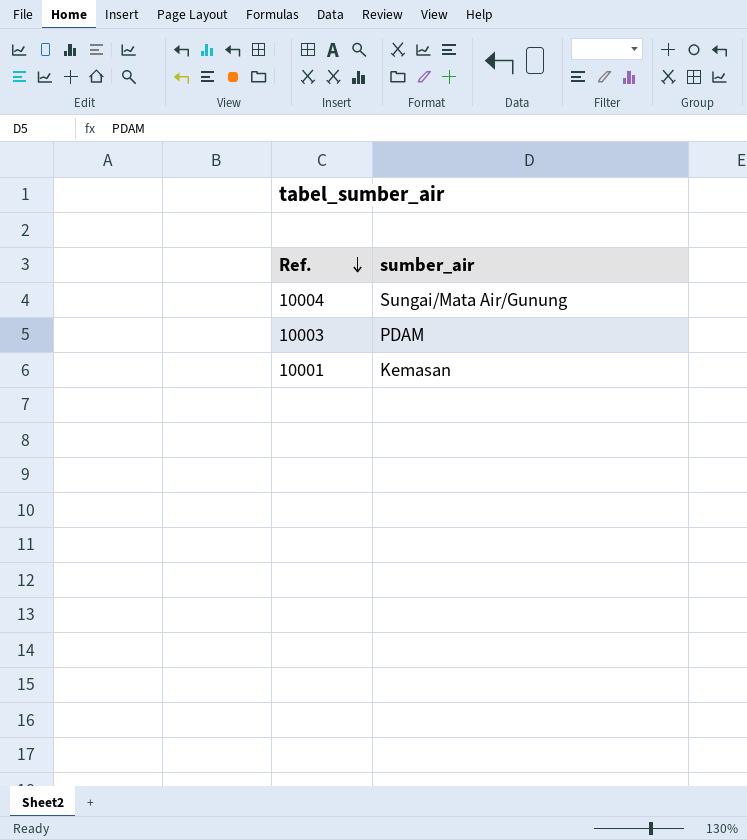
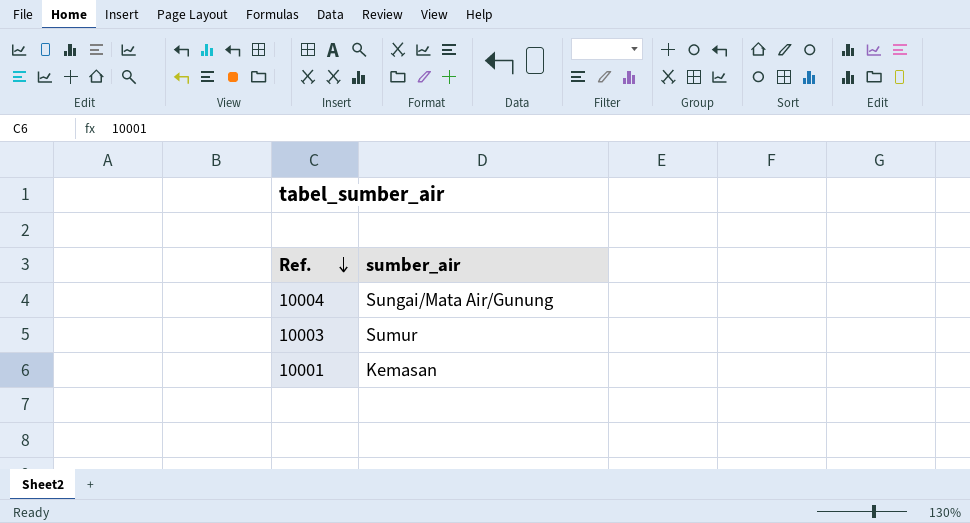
10003 | sumber_air: PDAM -> Sumur

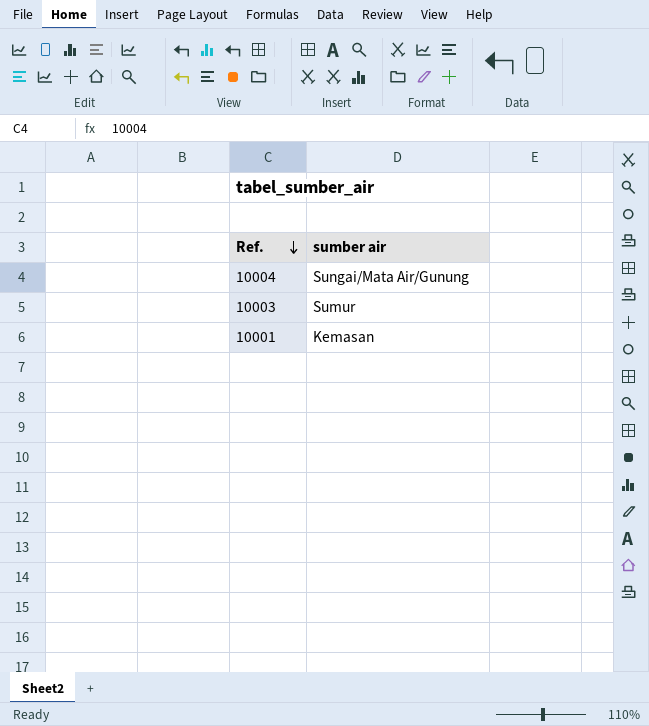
column name: sumber_air -> sumber air

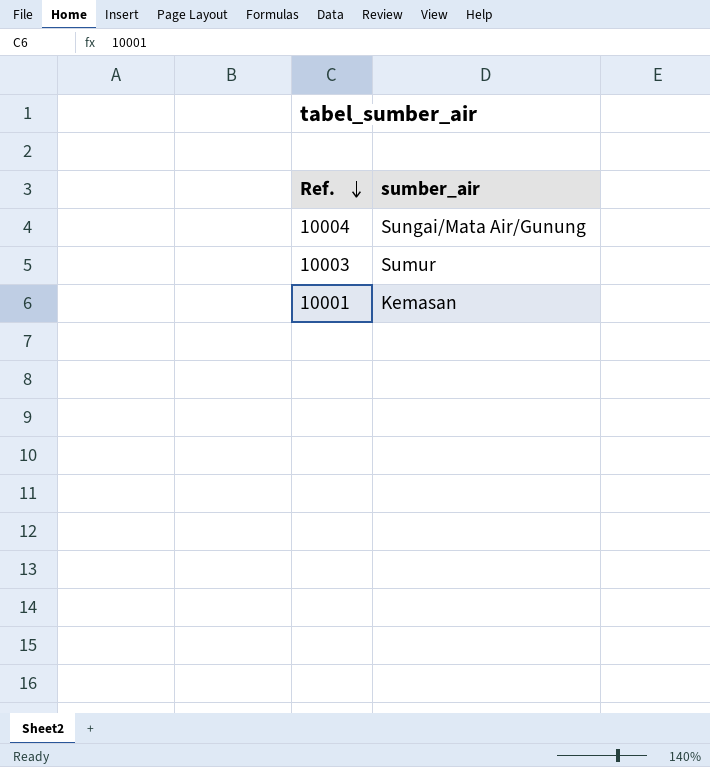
column name: sumber air -> sumber_air

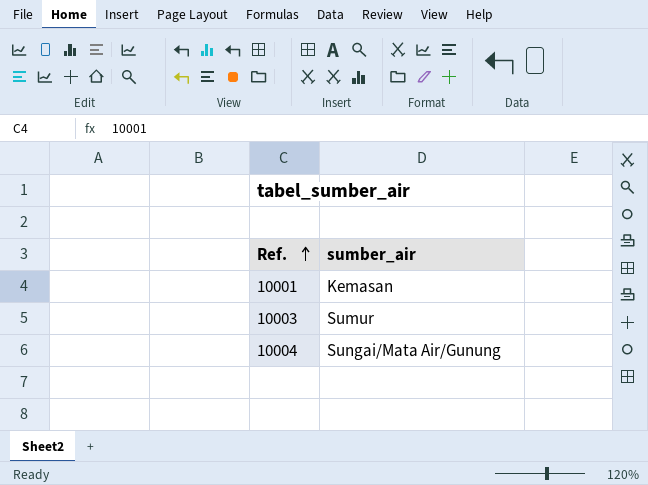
row order: Ref. descending -> Ref. ascending

